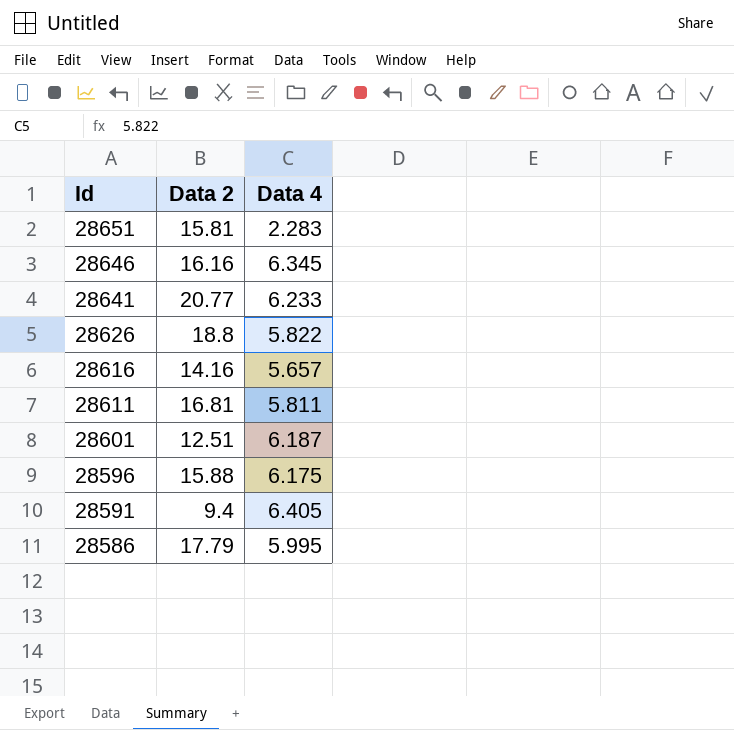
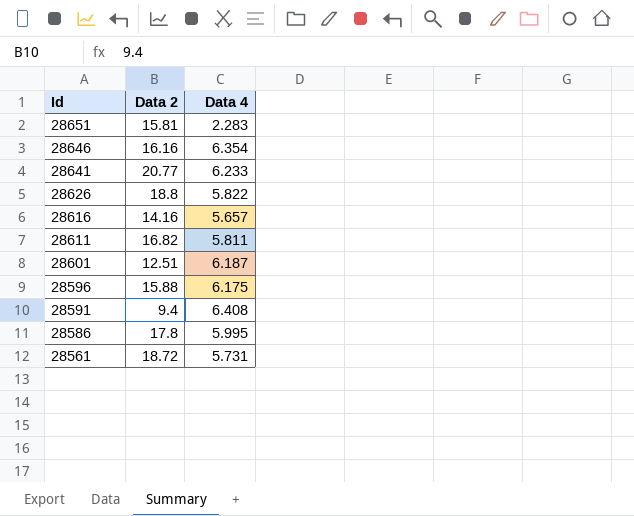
28646 | Data 4: 6.345 -> 6.354
28611 | Data 2: 16.81 -> 16.82
28591 | Data 4: 6.405 -> 6.408
28586 | Data 2: 17.79 -> 17.8
row 28561: none -> 18.72 | 5.731

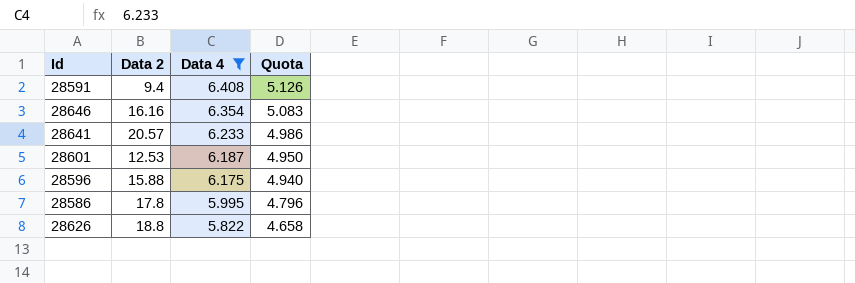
filter: none -> Data 4 >= 5.822
row order: Id descending -> Data 4 descending
column Quota | formula: none -> [Data 4] * 0.8
28641 | Data 2: 20.77 -> 20.57
28601 | Data 2: 12.51 -> 12.53

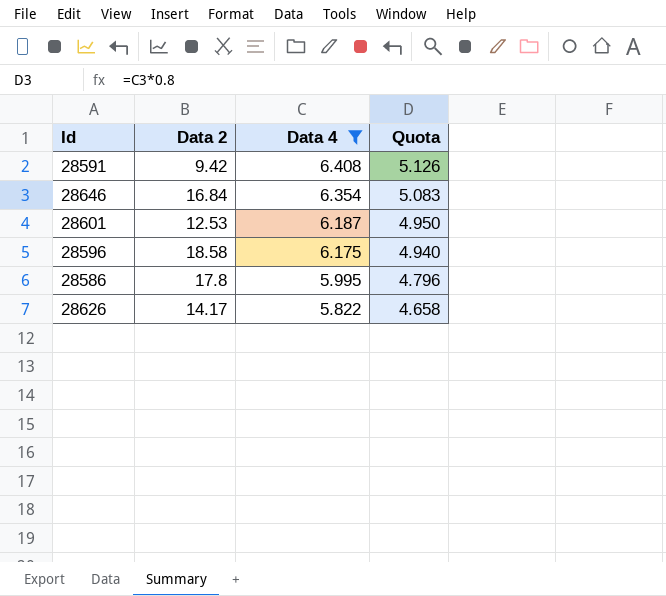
row 28641: 20.57 | 6.233 | 4.986 -> none
28591 | Data 2: 9.4 -> 9.42
28646 | Data 2: 16.16 -> 16.84
28596 | Data 2: 15.88 -> 18.58
28626 | Data 2: 18.8 -> 14.17

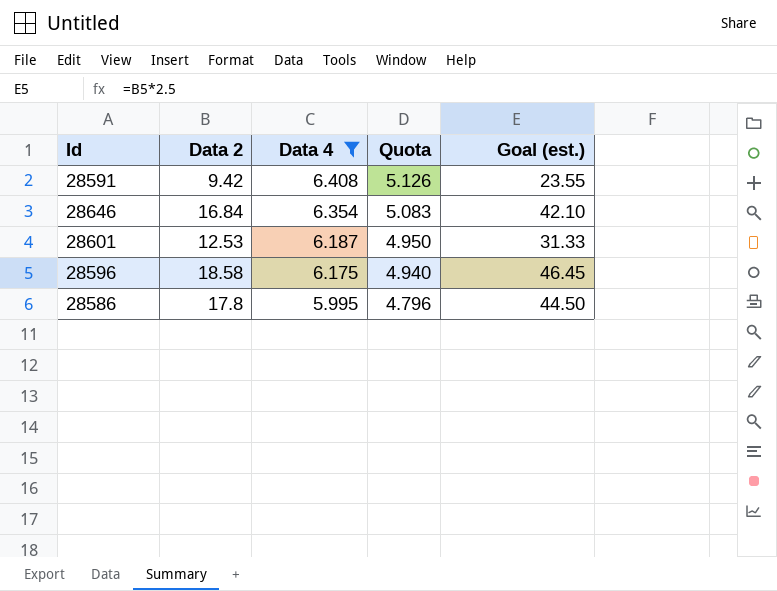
column Goal (est.) | formula: none -> [Data 2] * 2.5
row 28626: 14.17 | 5.822 | 4.658 -> none

